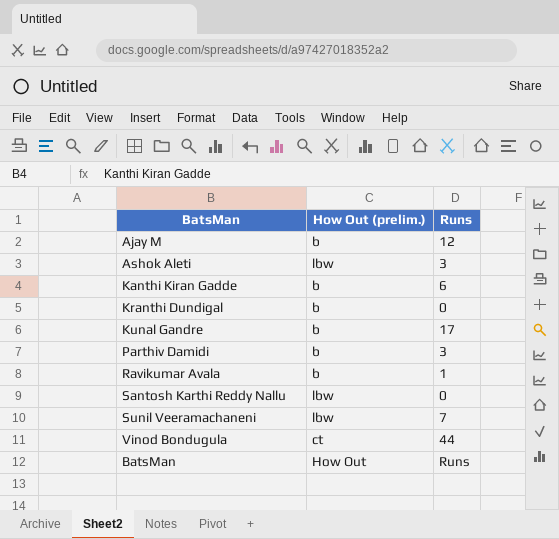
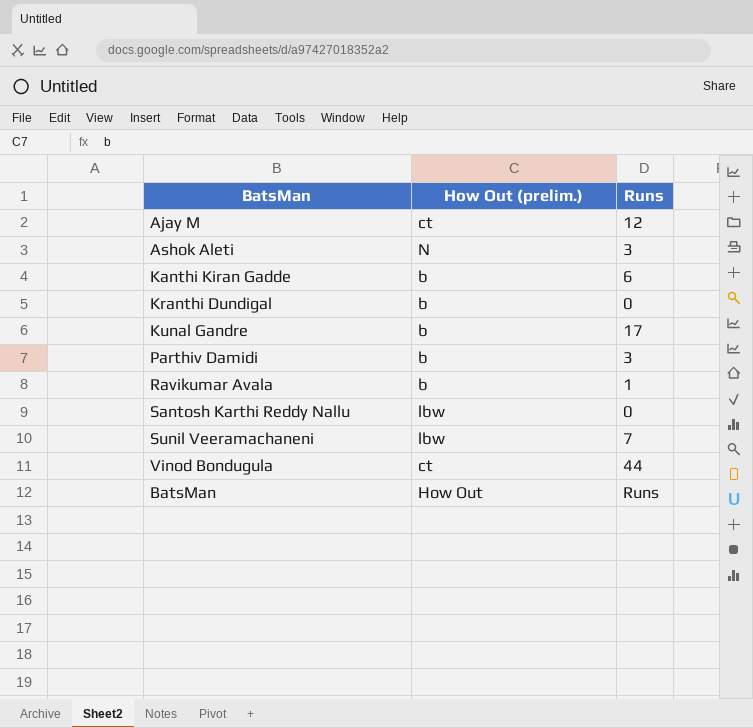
Ajay M | How Out (prelim.): b -> ct
Ashok Aleti | How Out (prelim.): lbw -> N

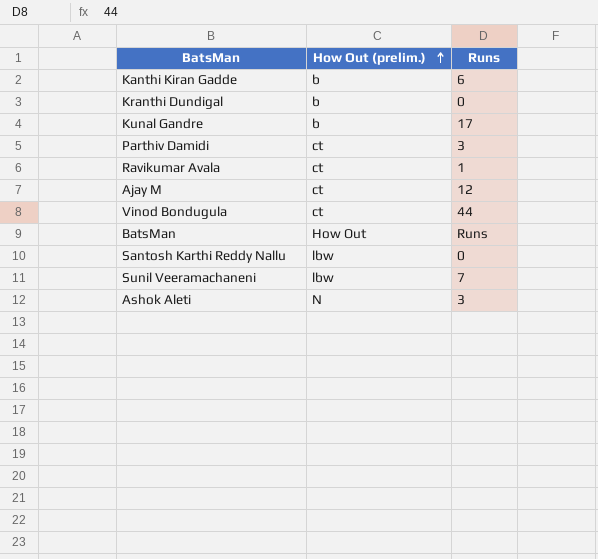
row order: none -> How Out (prelim.) ascending
Parthiv Damidi | How Out (prelim.): b -> ct
Ravikumar Avala | How Out (prelim.): b -> ct

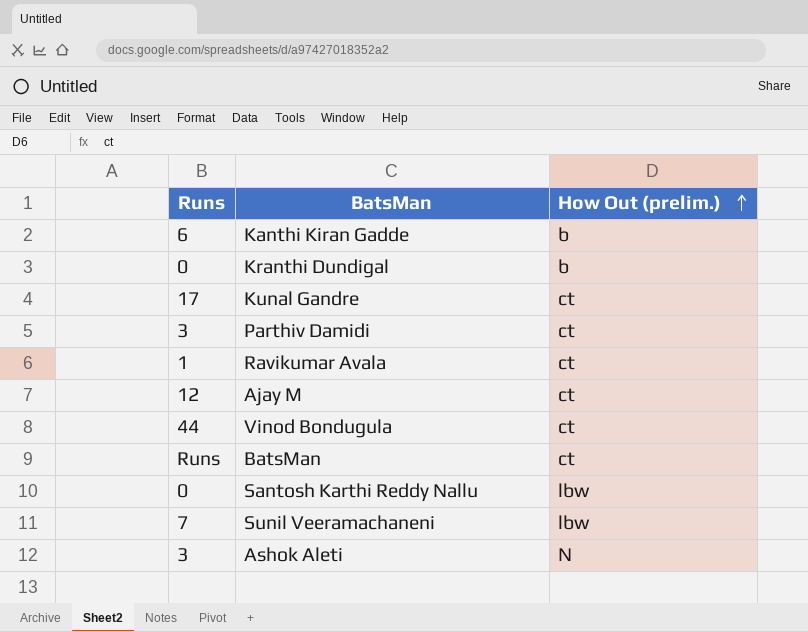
column Runs | position: 3 -> 1
Kunal Gandre | How Out (prelim.): b -> ct
BatsMan | How Out (prelim.): How Out -> ct

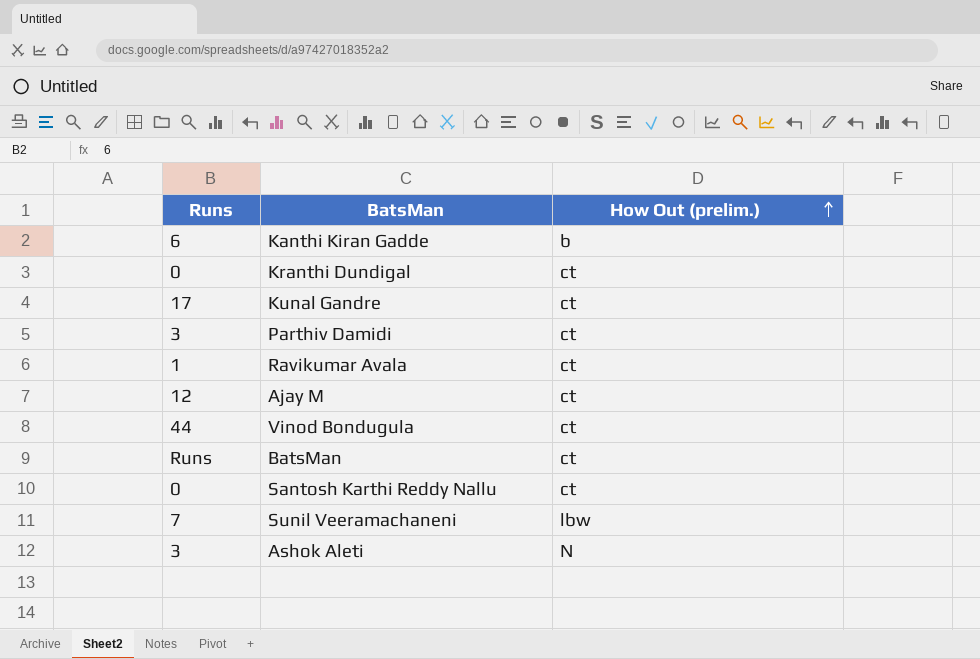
Kranthi Dundigal | How Out (prelim.): b -> ct
Santosh Karthi Reddy Nallu | How Out (prelim.): lbw -> ct

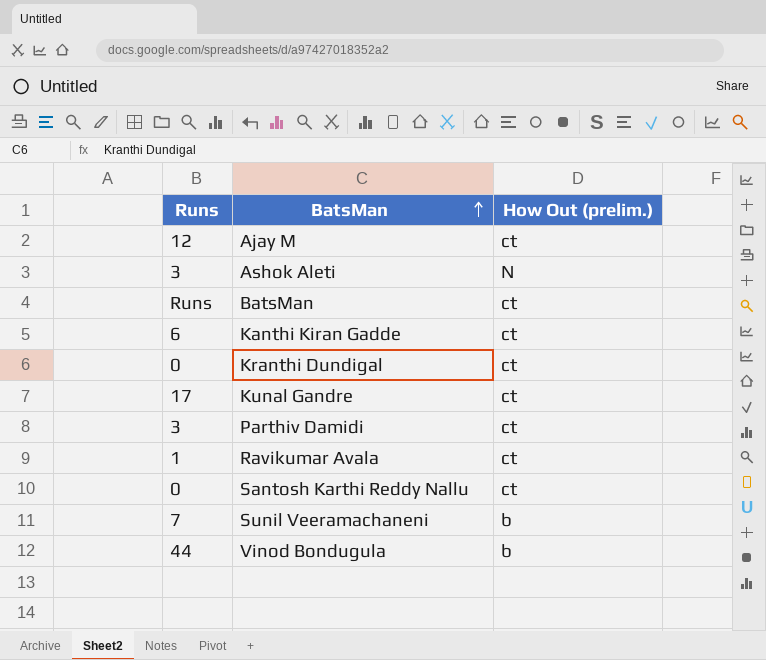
row order: How Out (prelim.) ascending -> BatsMan ascending
Kanthi Kiran Gadde | How Out (prelim.): b -> ct
Sunil Veeramachaneni | How Out (prelim.): lbw -> b
Vinod Bondugula | How Out (prelim.): ct -> b

